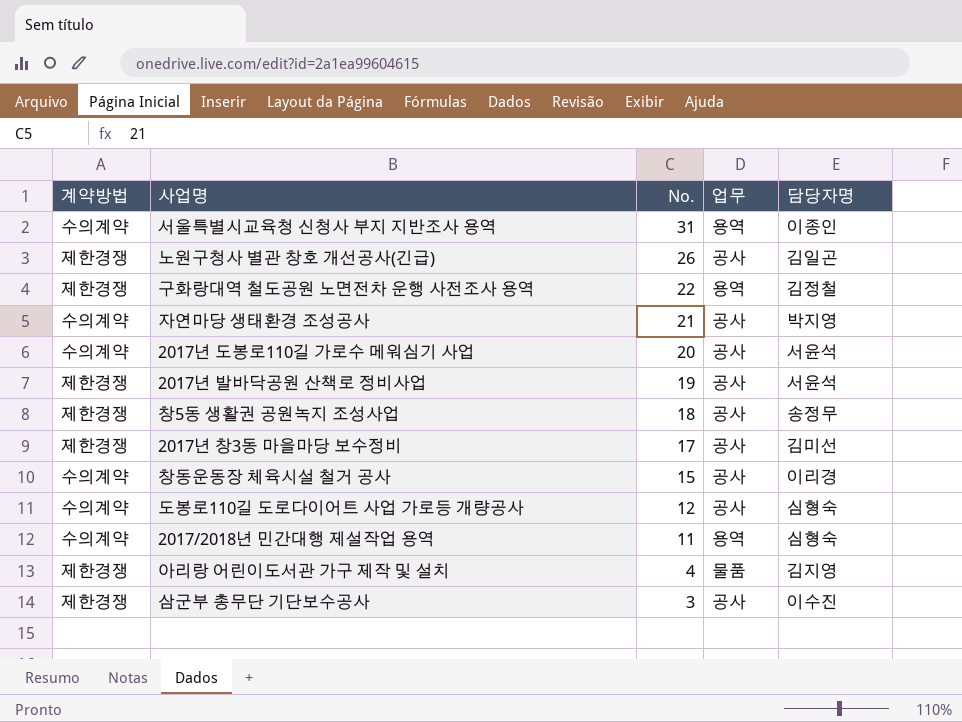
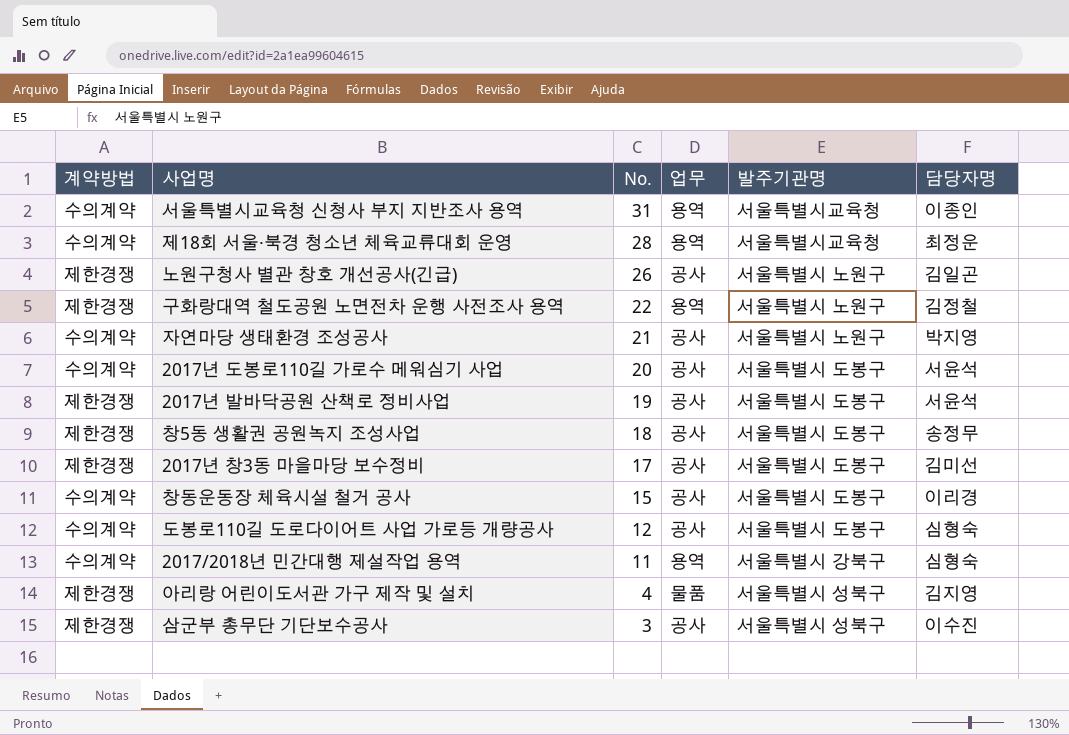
column 발주기관명 | position: none -> 5
row 제18회 서울·북경 청소년 체육교류대회 운영: none -> 수의계약 | 28 | 용역 | 서울특별시교육청 | 최정운

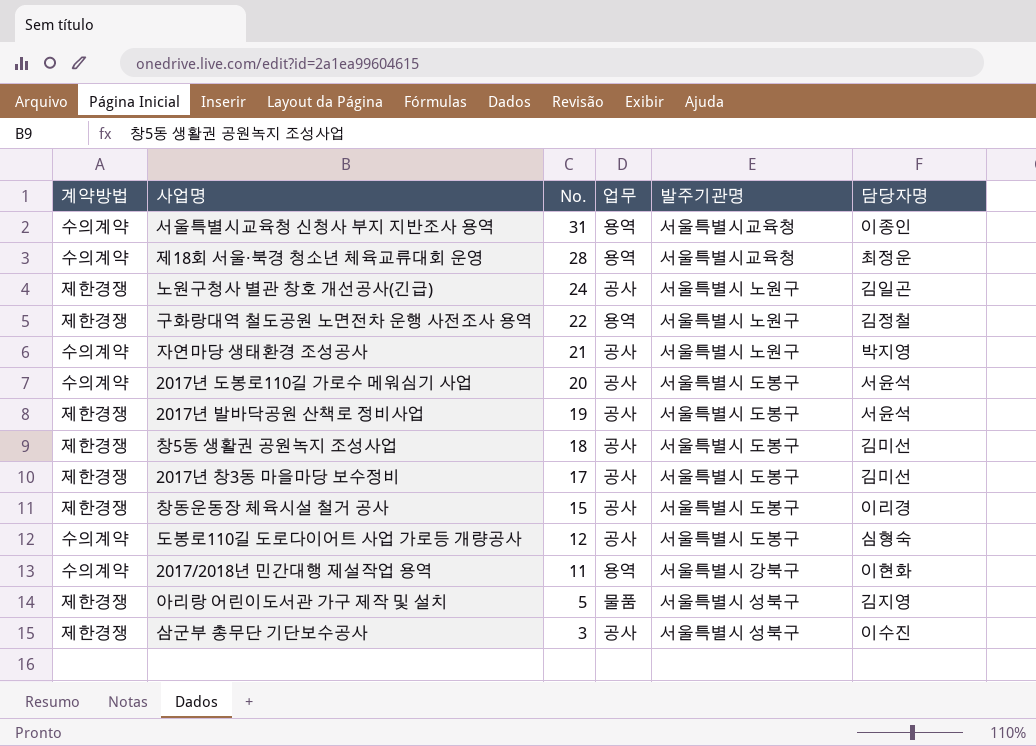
노원구청사 별관 창호 개선공사(긴급) | No.: 26 -> 24
창5동 생활권 공원녹지 조성사업 | 담당자명: 송정무 -> 김미선
창동운동장 체육시설 철거 공사 | 계약방법: 수의계약 -> 제한경쟁
2017/2018년 민간대행 제설작업 용역 | 담당자명: 심형숙 -> 이현화
아리랑 어린이도서관 가구 제작 및 설치 | No.: 4 -> 5

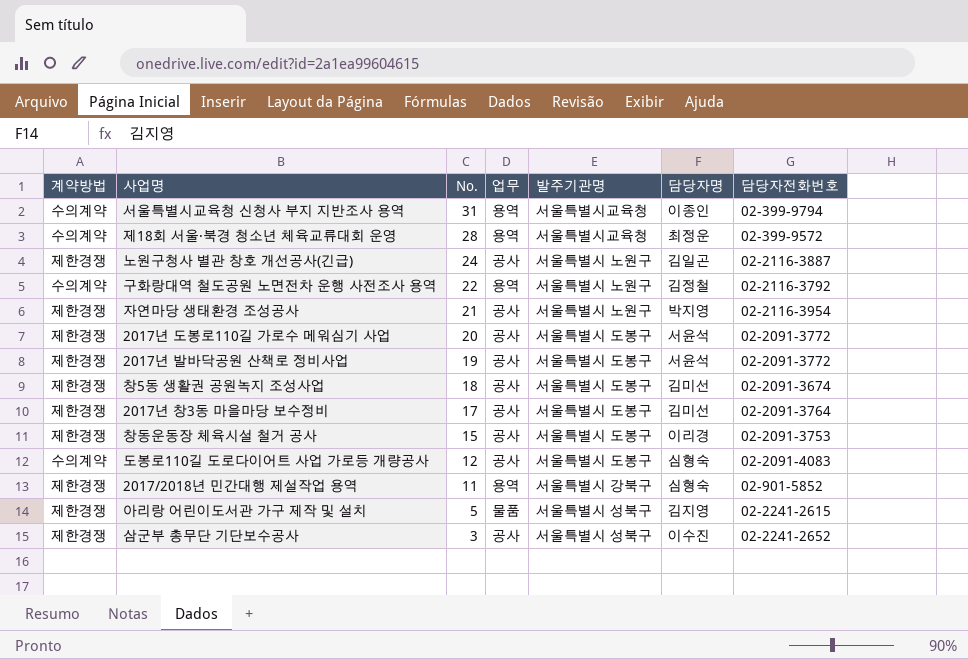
column 담당자전화번호 | position: none -> 7
구화랑대역 철도공원 노면전차 운행 사전조사 용역 | 계약방법: 제한경쟁 -> 수의계약
자연마당 생태환경 조성공사 | 계약방법: 수의계약 -> 제한경쟁
2017년 도봉로110길 가로수 메워심기 사업 | 계약방법: 수의계약 -> 제한경쟁
2017/2018년 민간대행 제설작업 용역 | 계약방법: 수의계약 -> 제한경쟁
2017/2018년 민간대행 제설작업 용역 | 담당자명: 이현화 -> 심형숙

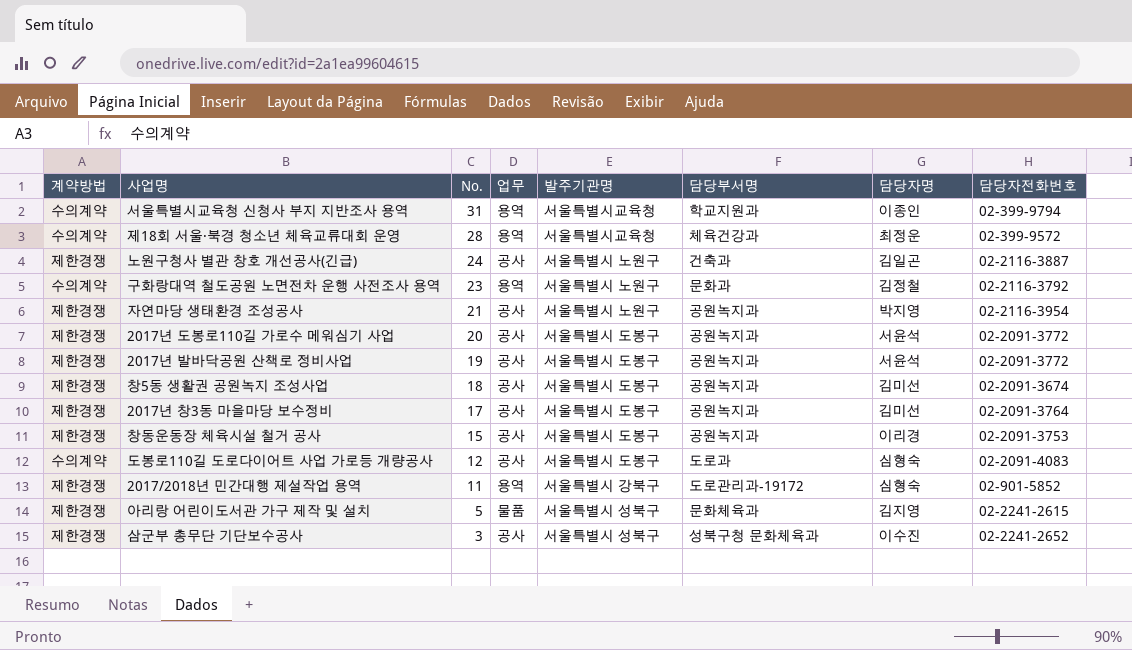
column 담당부서명 | position: none -> 6
구화랑대역 철도공원 노면전차 운행 사전조사 용역 | No.: 22 -> 23

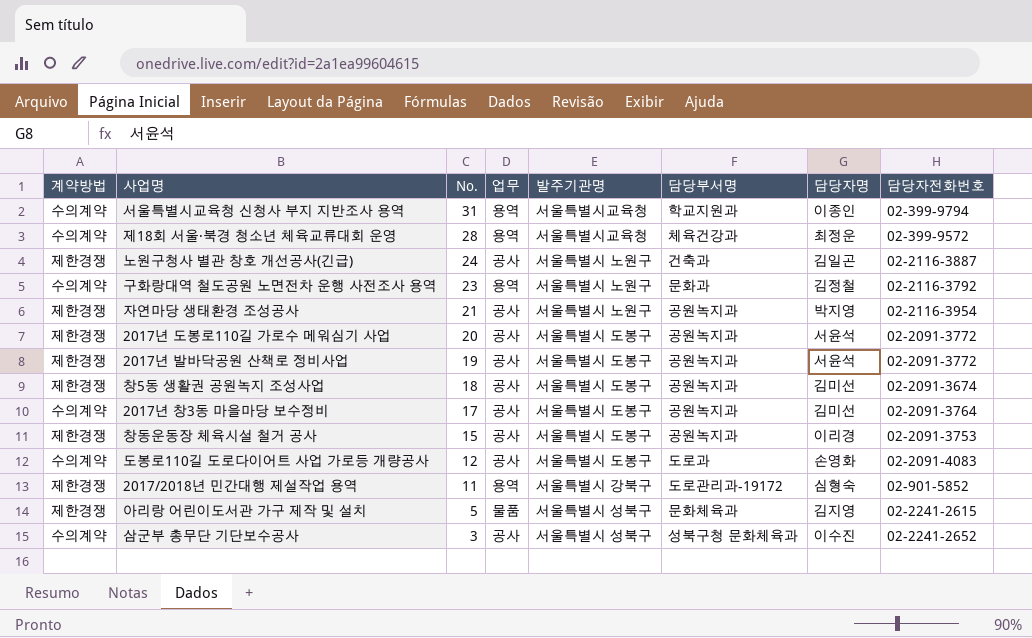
2017년 창3동 마을마당 보수정비 | 계약방법: 제한경쟁 -> 수의계약
도봉로110길 도로다이어트 사업 가로등 개량공사 | 담당자명: 심형숙 -> 손영화
삼군부 총무단 기단보수공사 | 계약방법: 제한경쟁 -> 수의계약

